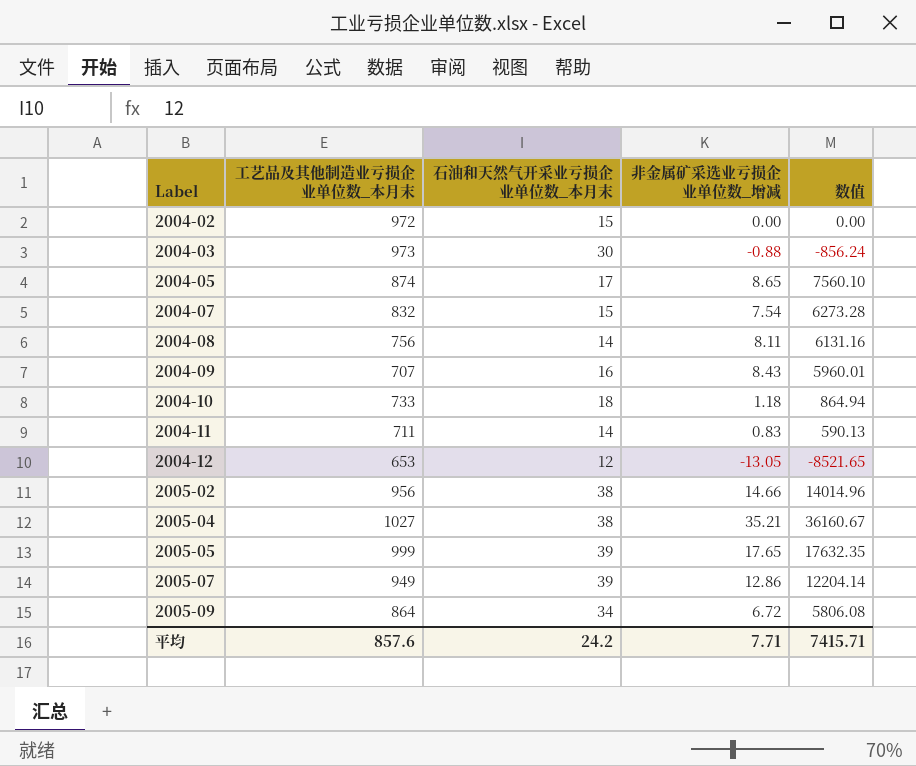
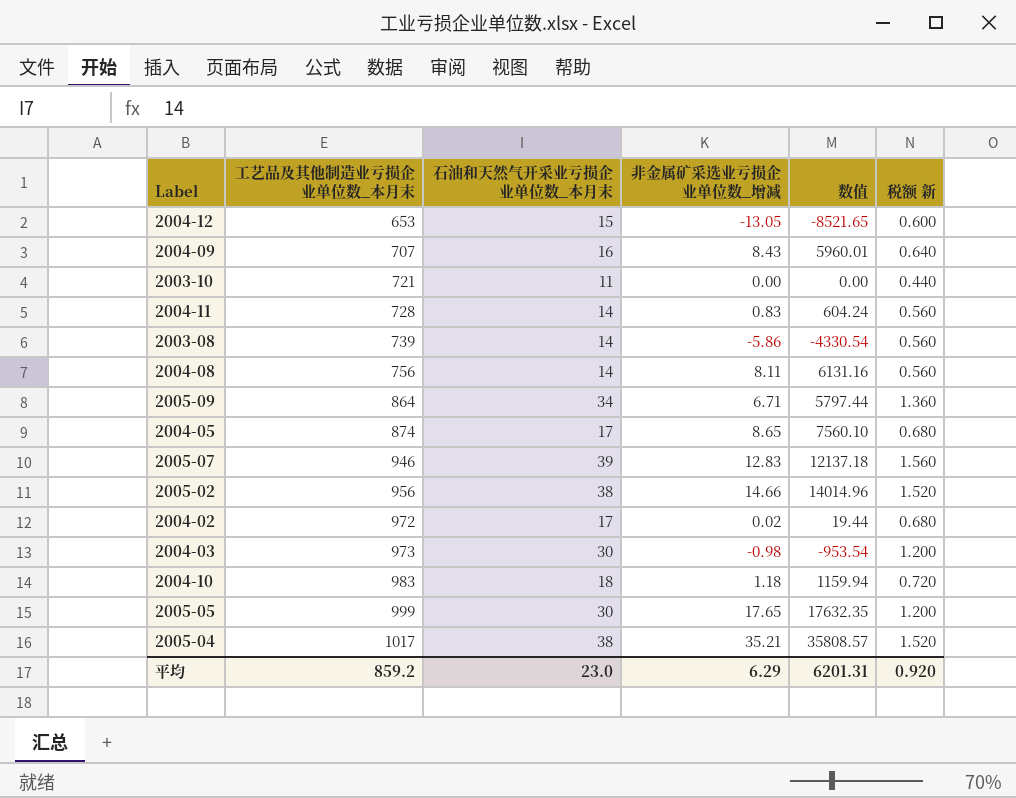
row order: Label ascending -> 工艺品及其他制造业亏损企业单位数_本月末 ascending
column 税额 新 | formula: none -> [石油和天然气开采业亏损企业单位数_本月末] * 0.04
row 2004-07: 832 | 15 | 7.54 | 6273.28 -> none
2004-12 | 石油和天然气开采业亏损企业单位数_本月末: 12 -> 15
row 2003-10: none -> 721 | 11 | 0.00 | 0.00 | 0.440
2004-11 | 工艺品及其他制造业亏损企业单位数_本月末: 711 -> 728
2004-11 | 数值: 590.13 -> 604.24
row 2003-08: none -> 739 | 14 | -5.86 | -4330.54 | 0.560
2005-09 | 非金属矿采选业亏损企业单位数_增减: 6.72 -> 6.71
2005-09 | 数值: 5806.08 -> 5797.44
2005-07 | 工艺品及其他制造业亏损企业单位数_本月末: 949 -> 946
2005-07 | 非金属矿采选业亏损企业单位数_增减: 12.86 -> 12.83
2005-07 | 数值: 12204.14 -> 12137.18
2004-02 | 石油和天然气开采业亏损企业单位数_本月末: 15 -> 17
2004-02 | 非金属矿采选业亏损企业单位数_增减: 0.00 -> 0.02
2004-02 | 数值: 0.00 -> 19.44
2004-03 | 非金属矿采选业亏损企业单位数_增减: -0.88 -> -0.98
2004-03 | 数值: -856.24 -> -953.54
2004-10 | 工艺品及其他制造业亏损企业单位数_本月末: 733 -> 983
2004-10 | 数值: 864.94 -> 1159.94
2005-05 | 石油和天然气开采业亏损企业单位数_本月末: 39 -> 30
2005-04 | 工艺品及其他制造业亏损企业单位数_本月末: 1027 -> 1017
2005-04 | 数值: 36160.67 -> 35808.57
平均 | 工艺品及其他制造业亏损企业单位数_本月末: 857.6 -> 859.2
平均 | 石油和天然气开采业亏损企业单位数_本月末: 24.2 -> 23.0
平均 | 非金属矿采选业亏损企业单位数_增减: 7.71 -> 6.29
平均 | 数值: 7415.71 -> 6201.31

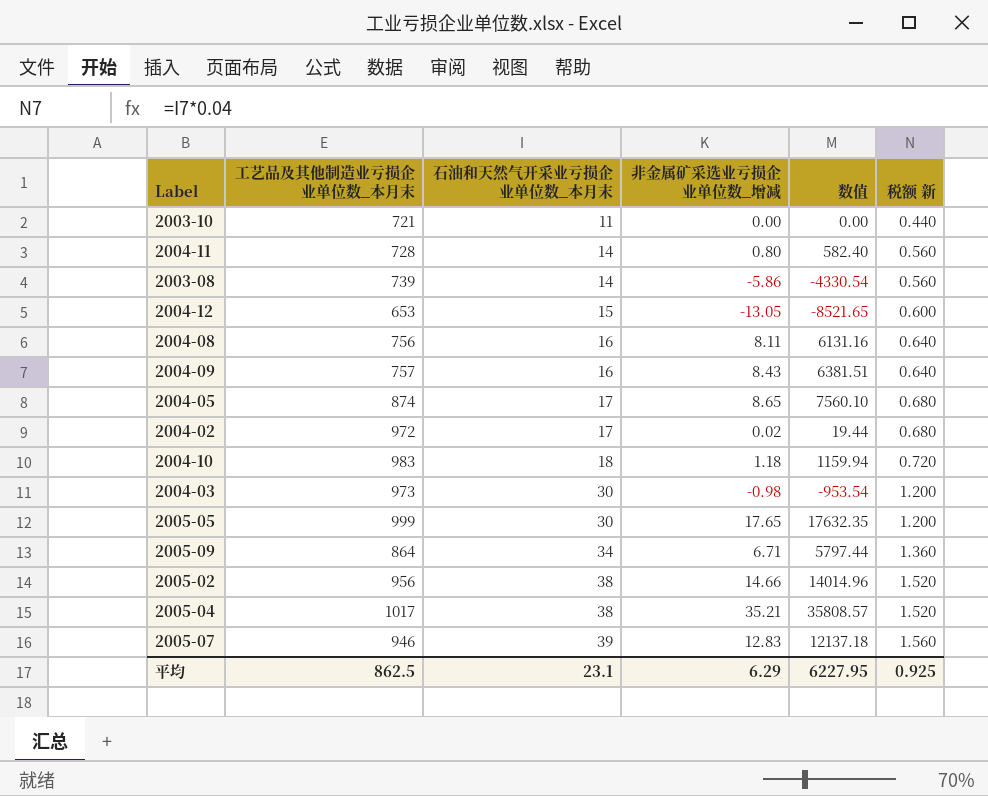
row order: 工艺品及其他制造业亏损企业单位数_本月末 ascending -> 石油和天然气开采业亏损企业单位数_本月末 ascending
2004-11 | 非金属矿采选业亏损企业单位数_增减: 0.83 -> 0.80
2004-11 | 数值: 604.24 -> 582.40
2004-08 | 石油和天然气开采业亏损企业单位数_本月末: 14 -> 16
2004-08 | 税额 新: 0.560 -> 0.640
2004-09 | 工艺品及其他制造业亏损企业单位数_本月末: 707 -> 757
2004-09 | 数值: 5960.01 -> 6381.51
平均 | 工艺品及其他制造业亏损企业单位数_本月末: 859.2 -> 862.5
平均 | 石油和天然气开采业亏损企业单位数_本月末: 23.0 -> 23.1
平均 | 数值: 6201.31 -> 6227.95
平均 | 税额 新: 0.920 -> 0.925

